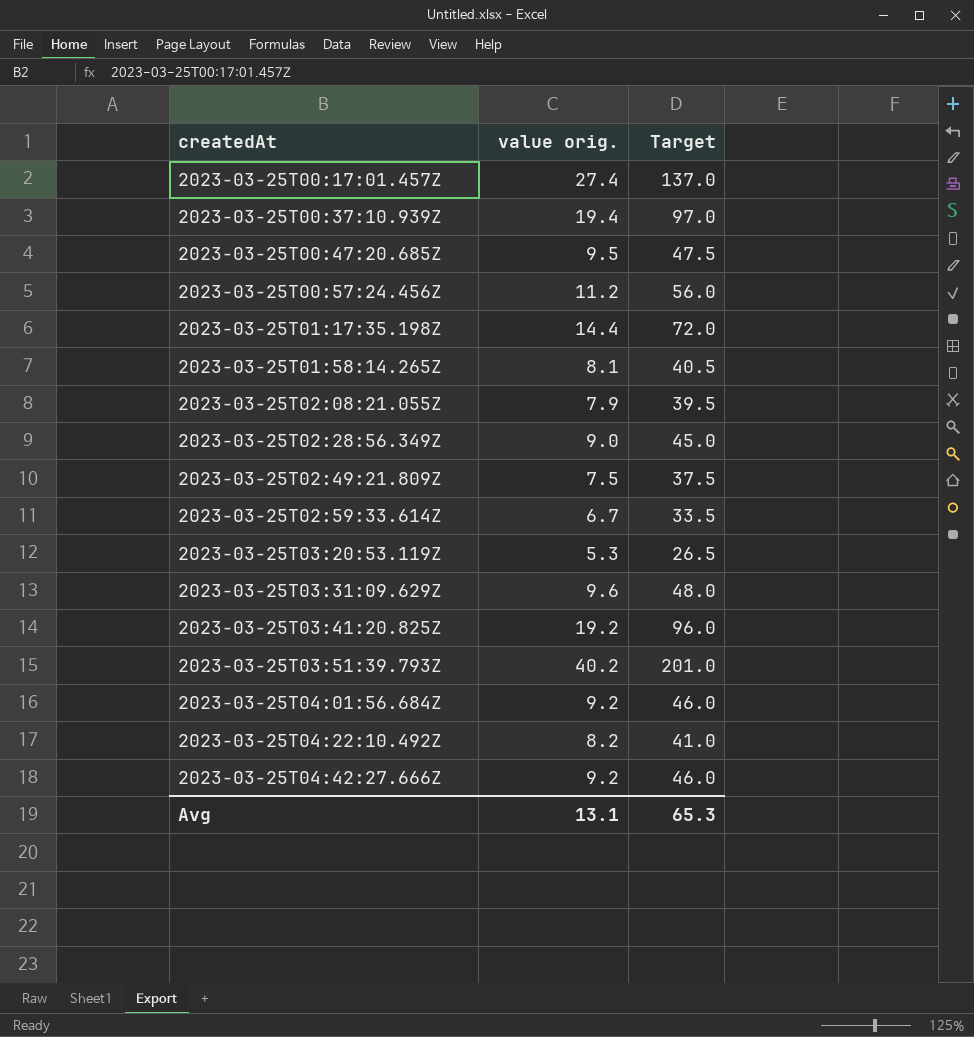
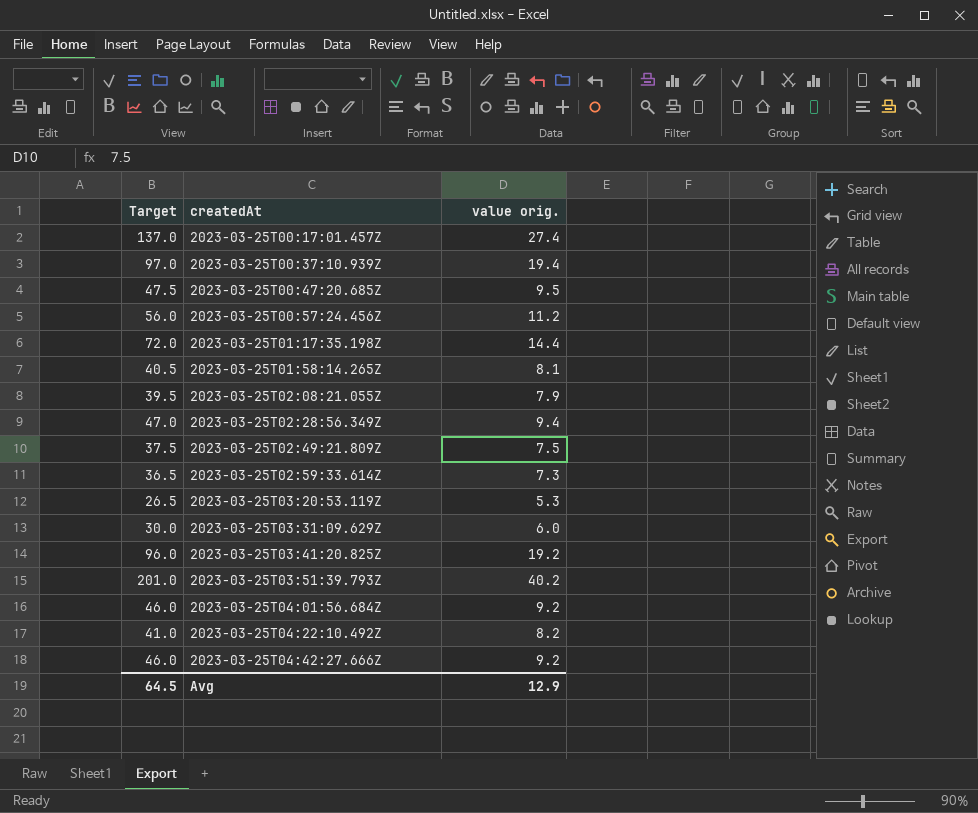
column Target | position: 3 -> 1
2023-03-25T02:28:56.349Z | Target: 45.0 -> 47.0
2023-03-25T02:28:56.349Z | value orig.: 9.0 -> 9.4
2023-03-25T02:59:33.614Z | Target: 33.5 -> 36.5
2023-03-25T02:59:33.614Z | value orig.: 6.7 -> 7.3
2023-03-25T03:31:09.629Z | Target: 48.0 -> 30.0
2023-03-25T03:31:09.629Z | value orig.: 9.6 -> 6.0
Avg | Target: 65.3 -> 64.5
Avg | value orig.: 13.1 -> 12.9

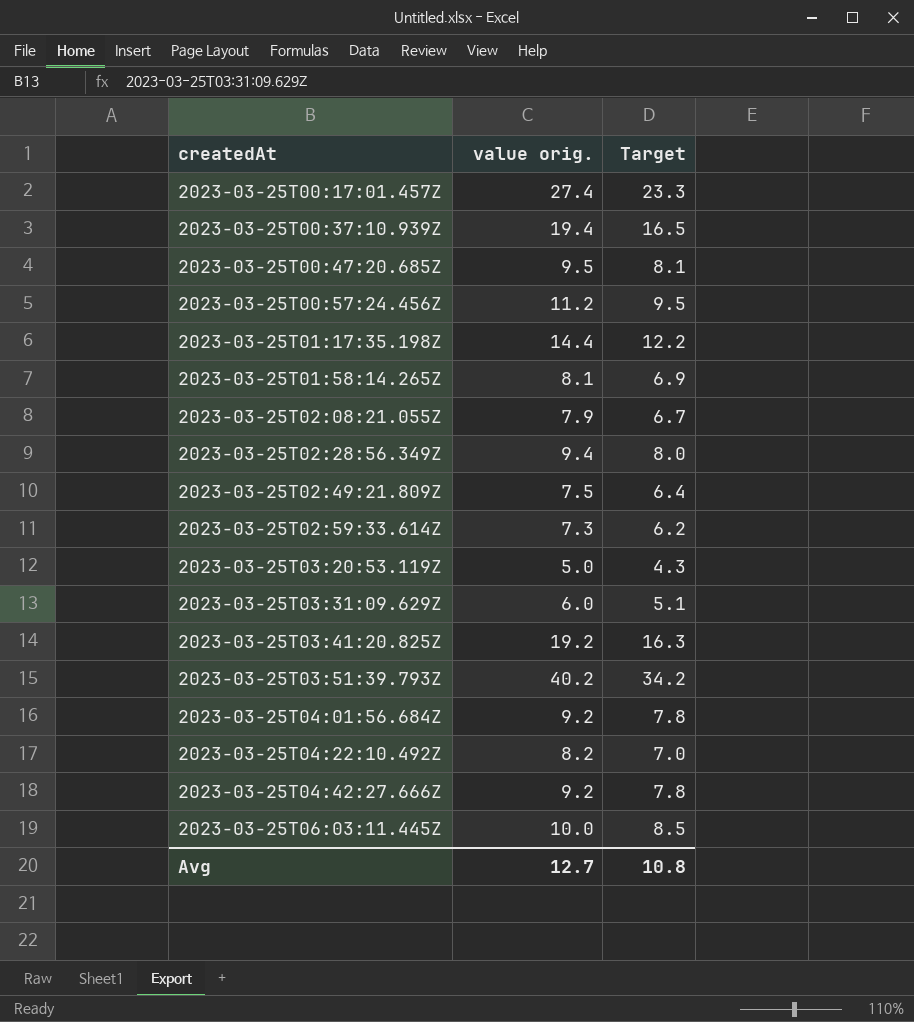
column Target | formula: [value orig.] * 5 -> [value orig.] * 0.85
column Target | position: 1 -> 3
2023-03-25T03:20:53.119Z | value orig.: 5.3 -> 5.0
row 2023-03-25T06:03:11.445Z: none -> 10.0 | 8.5
Avg | value orig.: 12.9 -> 12.7
Avg | Target: 64.5 -> 10.8

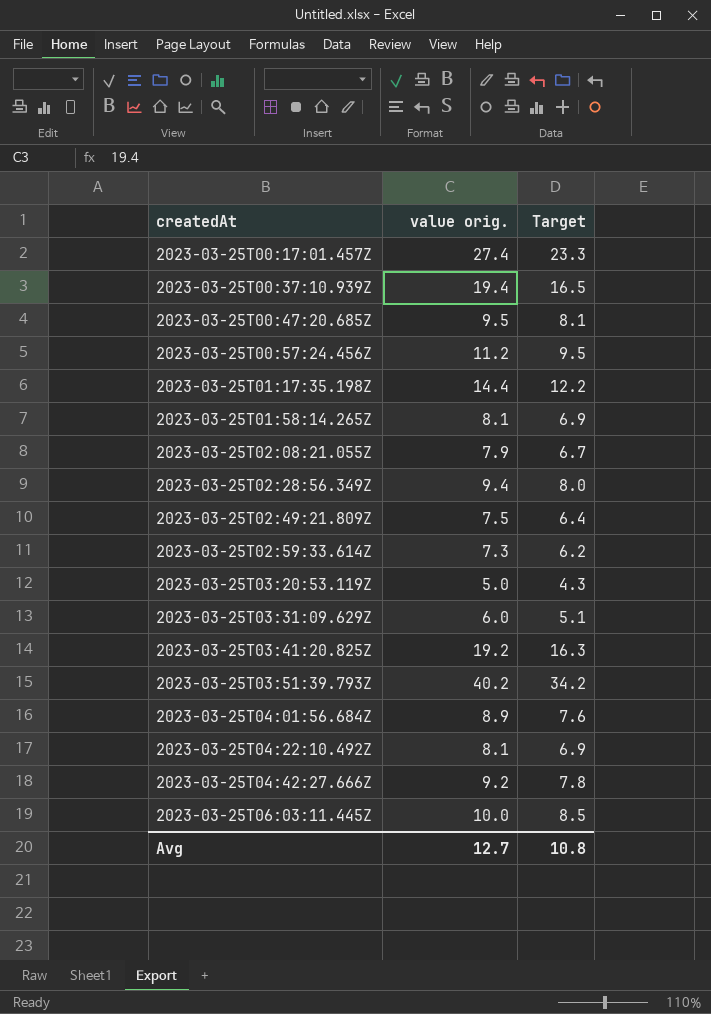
2023-03-25T04:01:56.684Z | value orig.: 9.2 -> 8.9
2023-03-25T04:01:56.684Z | Target: 7.8 -> 7.6
2023-03-25T04:22:10.492Z | value orig.: 8.2 -> 8.1
2023-03-25T04:22:10.492Z | Target: 7.0 -> 6.9

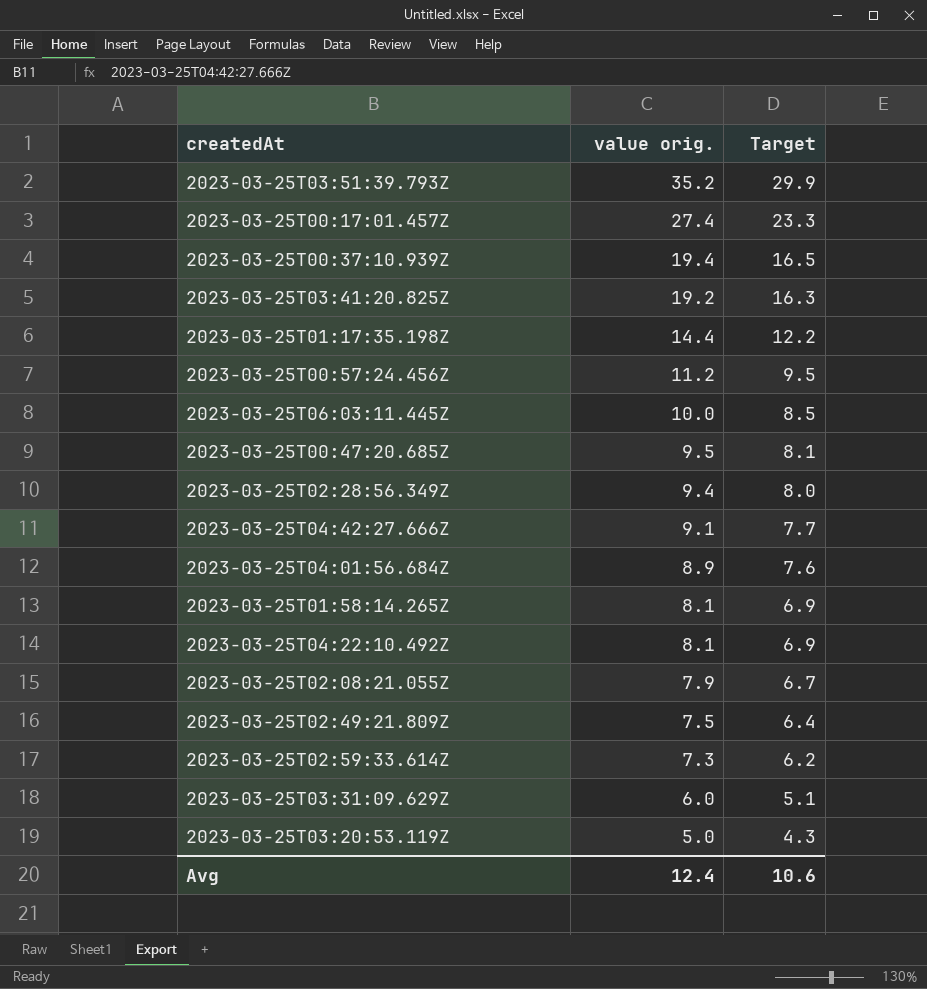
row order: createdAt ascending -> value orig. descending
2023-03-25T03:51:39.793Z | value orig.: 40.2 -> 35.2
2023-03-25T03:51:39.793Z | Target: 34.2 -> 29.9
2023-03-25T04:42:27.666Z | value orig.: 9.2 -> 9.1
2023-03-25T04:42:27.666Z | Target: 7.8 -> 7.7
Avg | value orig.: 12.7 -> 12.4
Avg | Target: 10.8 -> 10.6

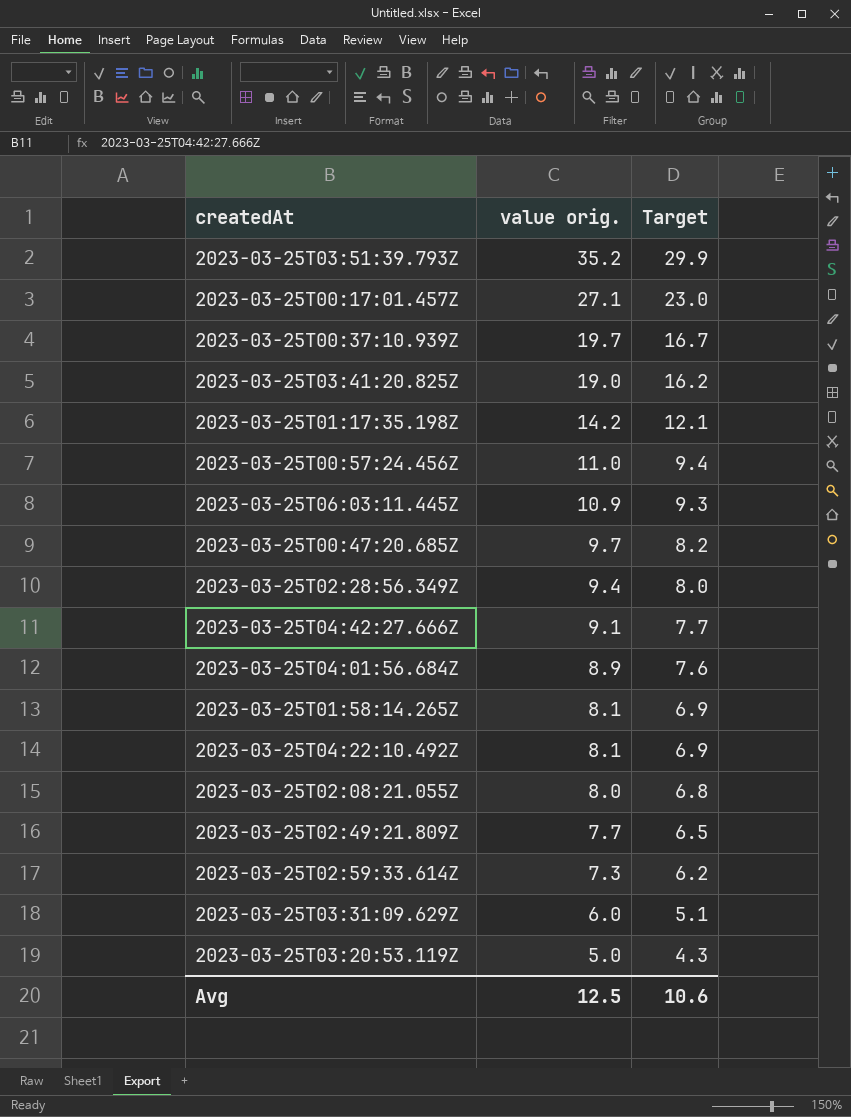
2023-03-25T00:17:01.457Z | value orig.: 27.4 -> 27.1
2023-03-25T00:17:01.457Z | Target: 23.3 -> 23.0
2023-03-25T00:37:10.939Z | value orig.: 19.4 -> 19.7
2023-03-25T00:37:10.939Z | Target: 16.5 -> 16.7
2023-03-25T03:41:20.825Z | value orig.: 19.2 -> 19.0
2023-03-25T03:41:20.825Z | Target: 16.3 -> 16.2
2023-03-25T01:17:35.198Z | value orig.: 14.4 -> 14.2
2023-03-25T01:17:35.198Z | Target: 12.2 -> 12.1
2023-03-25T00:57:24.456Z | value orig.: 11.2 -> 11.0
2023-03-25T00:57:24.456Z | Target: 9.5 -> 9.4
2023-03-25T06:03:11.445Z | value orig.: 10.0 -> 10.9
2023-03-25T06:03:11.445Z | Target: 8.5 -> 9.3
2023-03-25T00:47:20.685Z | value orig.: 9.5 -> 9.7
2023-03-25T00:47:20.685Z | Target: 8.1 -> 8.2
2023-03-25T02:08:21.055Z | value orig.: 7.9 -> 8.0
2023-03-25T02:08:21.055Z | Target: 6.7 -> 6.8
2023-03-25T02:49:21.809Z | value orig.: 7.5 -> 7.7
2023-03-25T02:49:21.809Z | Target: 6.4 -> 6.5
Avg | value orig.: 12.4 -> 12.5

